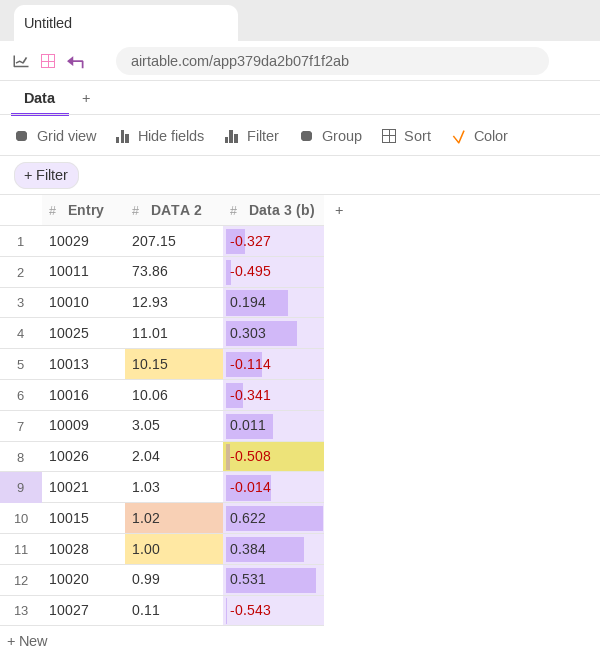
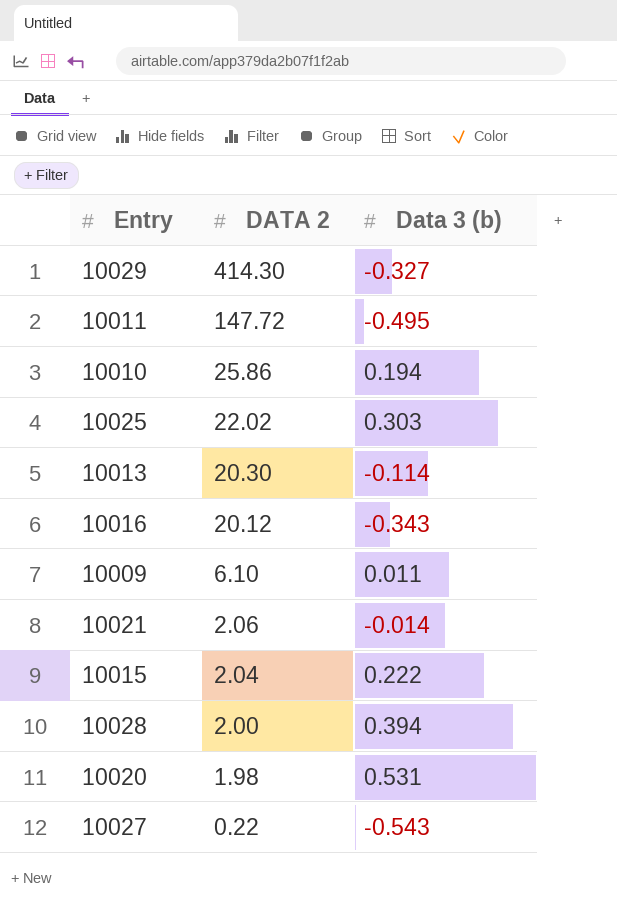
row 10026: 2.04 | -0.508 -> none
10029 | DATA 2: 207.15 -> 414.30
10011 | DATA 2: 73.86 -> 147.72
10010 | DATA 2: 12.93 -> 25.86
10025 | DATA 2: 11.01 -> 22.02
10013 | DATA 2: 10.15 -> 20.30
10016 | DATA 2: 10.06 -> 20.12
10016 | Data 3 (b): -0.341 -> -0.343
10009 | DATA 2: 3.05 -> 6.10
10021 | DATA 2: 1.03 -> 2.06
10015 | DATA 2: 1.02 -> 2.04
10015 | Data 3 (b): 0.622 -> 0.222
10028 | DATA 2: 1.00 -> 2.00
10028 | Data 3 (b): 0.384 -> 0.394
10020 | DATA 2: 0.99 -> 1.98
10027 | DATA 2: 0.11 -> 0.22

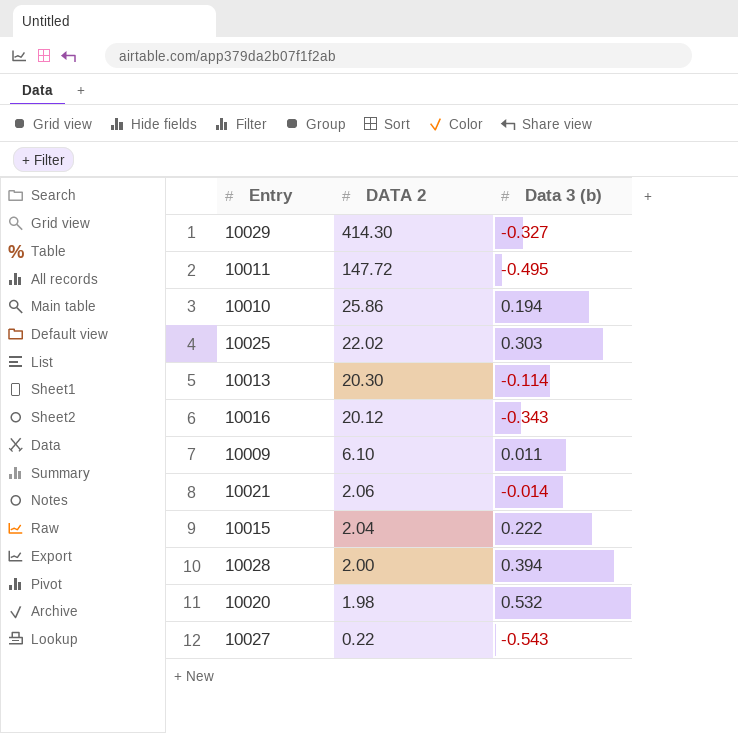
10020 | Data 3 (b): 0.531 -> 0.532

